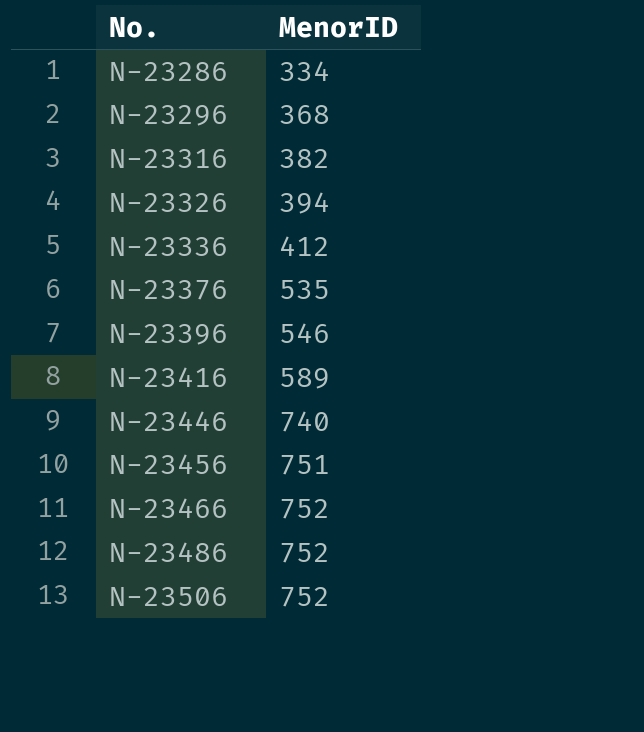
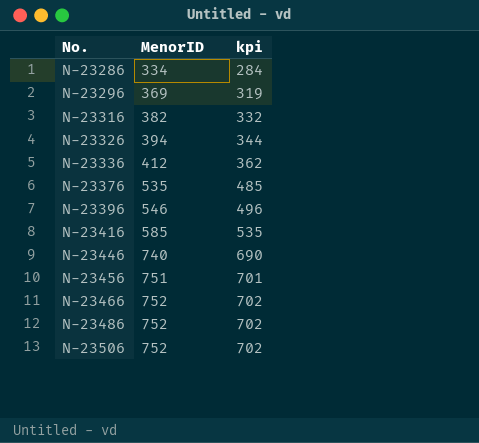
column kpi | formula: none -> [MenorID] - 50
N-23296 | MenorID: 368 -> 369
N-23416 | MenorID: 589 -> 585

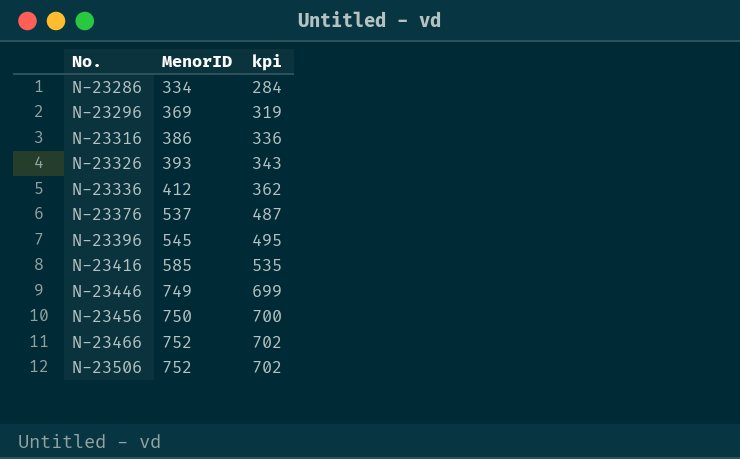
row N-23486: 752 | 702 -> none
N-23316 | MenorID: 382 -> 386
N-23316 | kpi: 332 -> 336
N-23326 | MenorID: 394 -> 393
N-23326 | kpi: 344 -> 343
N-23376 | MenorID: 535 -> 537
N-23376 | kpi: 485 -> 487
N-23396 | MenorID: 546 -> 545
N-23396 | kpi: 496 -> 495
N-23446 | MenorID: 740 -> 749
N-23446 | kpi: 690 -> 699
N-23456 | MenorID: 751 -> 750
N-23456 | kpi: 701 -> 700

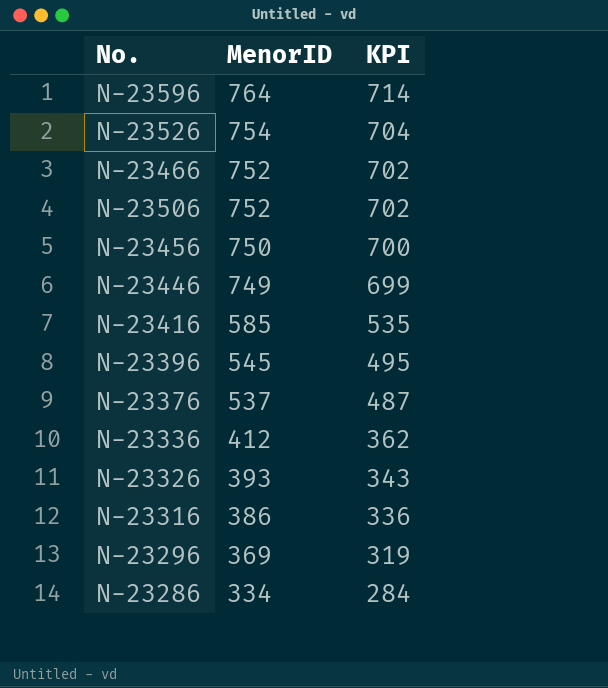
row order: No. ascending -> MenorID descending
column name: kpi -> KPI
row N-23596: none -> 764 | 714
row N-23526: none -> 754 | 704

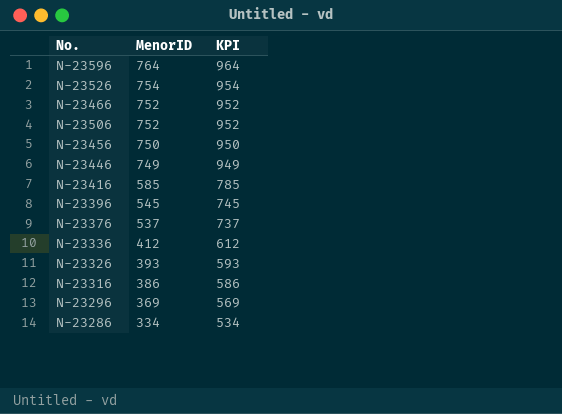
column KPI | formula: [MenorID] - 50 -> [MenorID] + 200

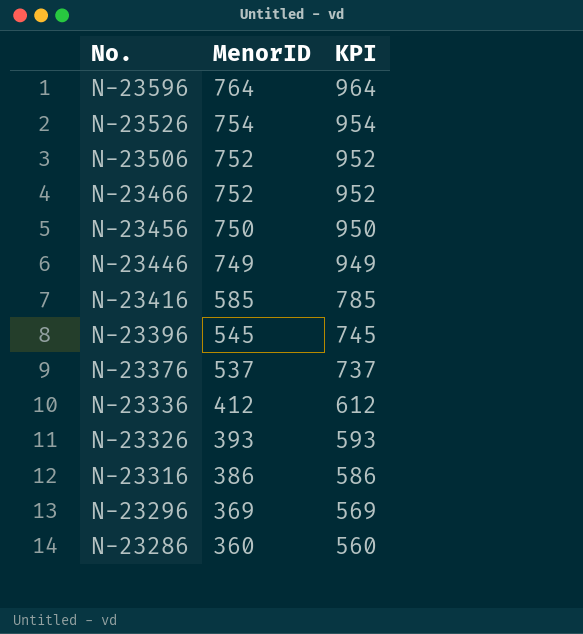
row order: MenorID descending -> No. descending
N-23286 | MenorID: 334 -> 360
N-23286 | KPI: 534 -> 560

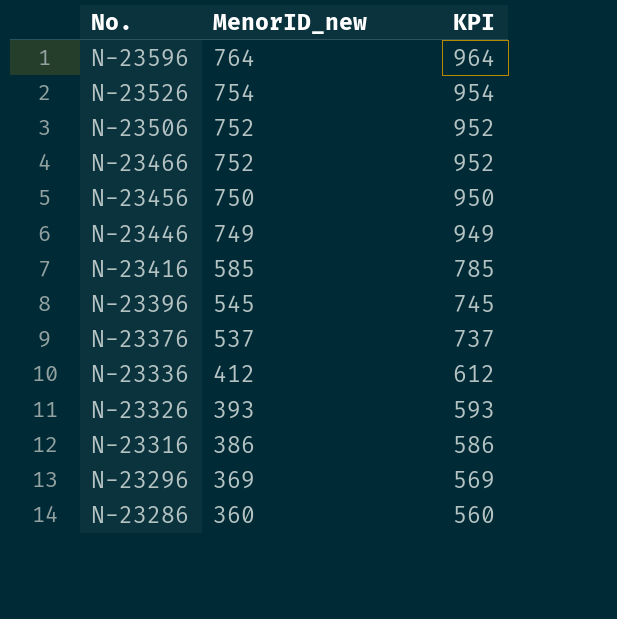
column name: MenorID -> MenorID_new

